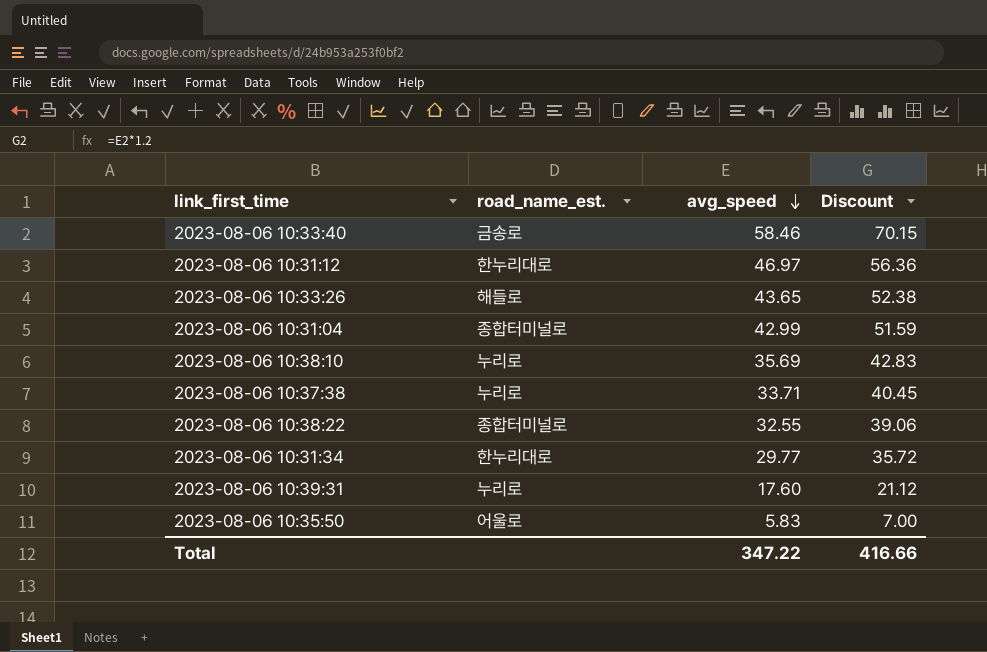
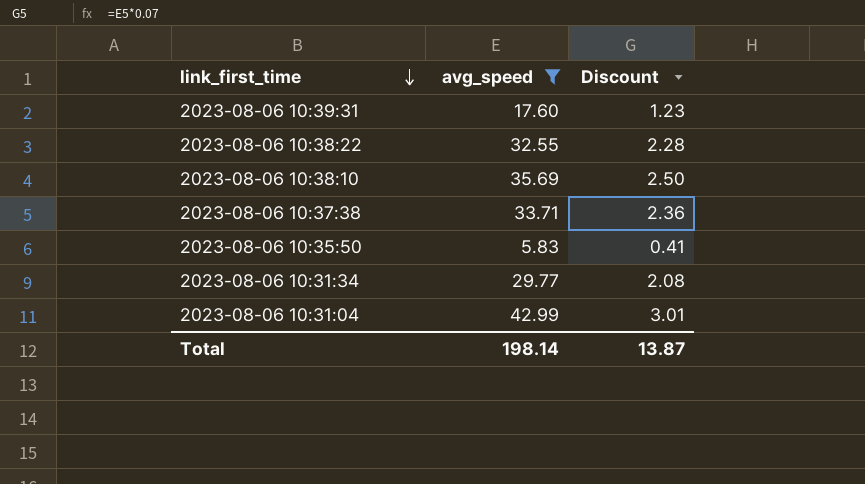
filter: none -> avg_speed <= 42.99
row order: avg_speed descending -> link_first_time descending
column road_name_est. | position: 2 -> none
column Discount | formula: [avg_speed] * 1.2 -> [avg_speed] * 0.07
Total | avg_speed: 347.22 -> 198.14
Total | Discount: 416.66 -> 13.87

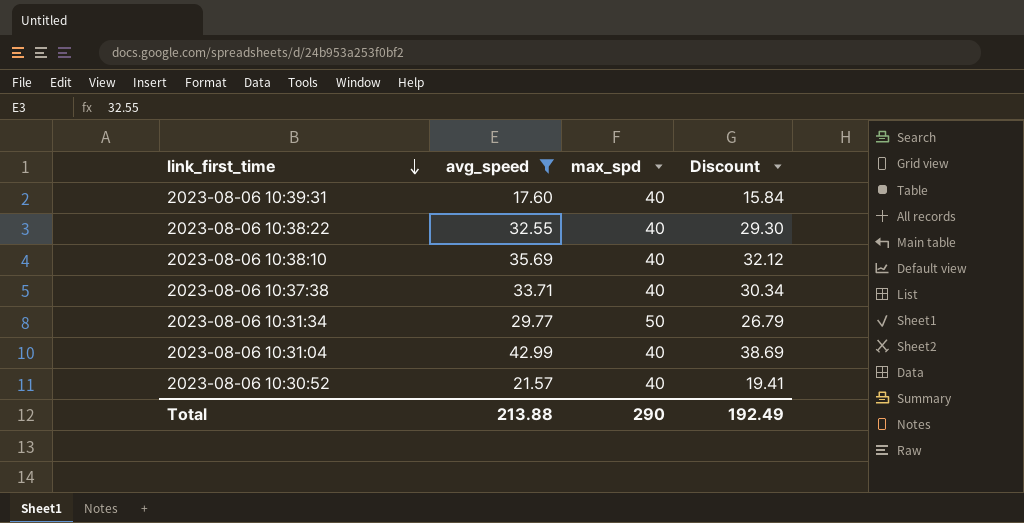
column max_spd | position: none -> 3
column Discount | formula: [avg_speed] * 0.07 -> [avg_speed] * 0.9
row 2023-08-06 10:35:50: 5.83 | 0.41 -> none
row 2023-08-06 10:30:52: none -> 21.57 | 40 | 19.41
Total | avg_speed: 198.14 -> 213.88
Total | Discount: 13.87 -> 192.49

